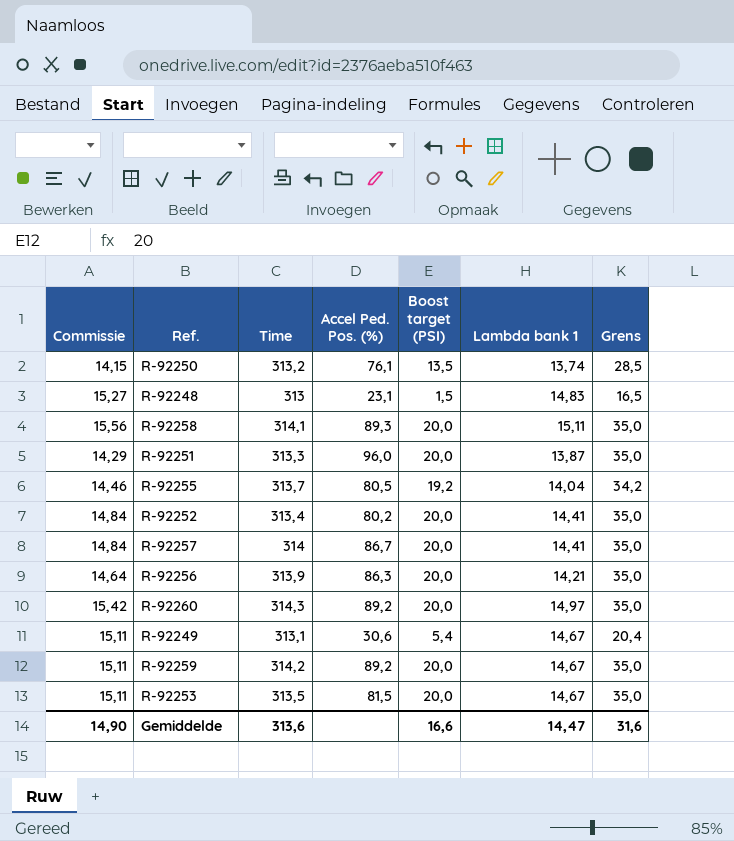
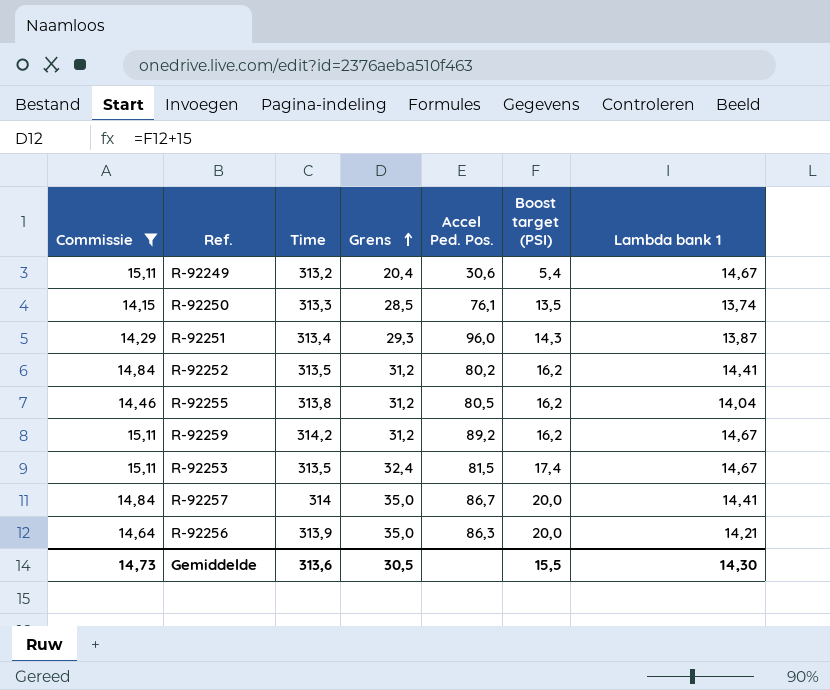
filter: none -> Commissie <= 15,11
row order: none -> Grens ascending
column Grens | position: 7 -> 4
column name: Accel Ped. Pos. (%) -> Accel Ped. Pos.
R-92249 | Time: 313,1 -> 313,2
R-92250 | Time: 313,2 -> 313,3
R-92251 | Time: 313,3 -> 313,4
R-92251 | Grens: 35,0 -> 29,3
R-92251 | Boost target (PSI): 20,0 -> 14,3
R-92252 | Time: 313,4 -> 313,5
R-92252 | Grens: 35,0 -> 31,2
R-92252 | Boost target (PSI): 20,0 -> 16,2
R-92255 | Time: 313,7 -> 313,8
R-92255 | Grens: 34,2 -> 31,2
R-92255 | Boost target (PSI): 19,2 -> 16,2
R-92259 | Grens: 35,0 -> 31,2
R-92259 | Boost target (PSI): 20,0 -> 16,2
R-92253 | Grens: 35,0 -> 32,4
R-92253 | Boost target (PSI): 20,0 -> 17,4
Gemiddelde | Commissie: 14,90 -> 14,73
Gemiddelde | Grens: 31,6 -> 30,5
Gemiddelde | Boost target (PSI): 16,6 -> 15,5
Gemiddelde | Lambda bank 1: 14,47 -> 14,30

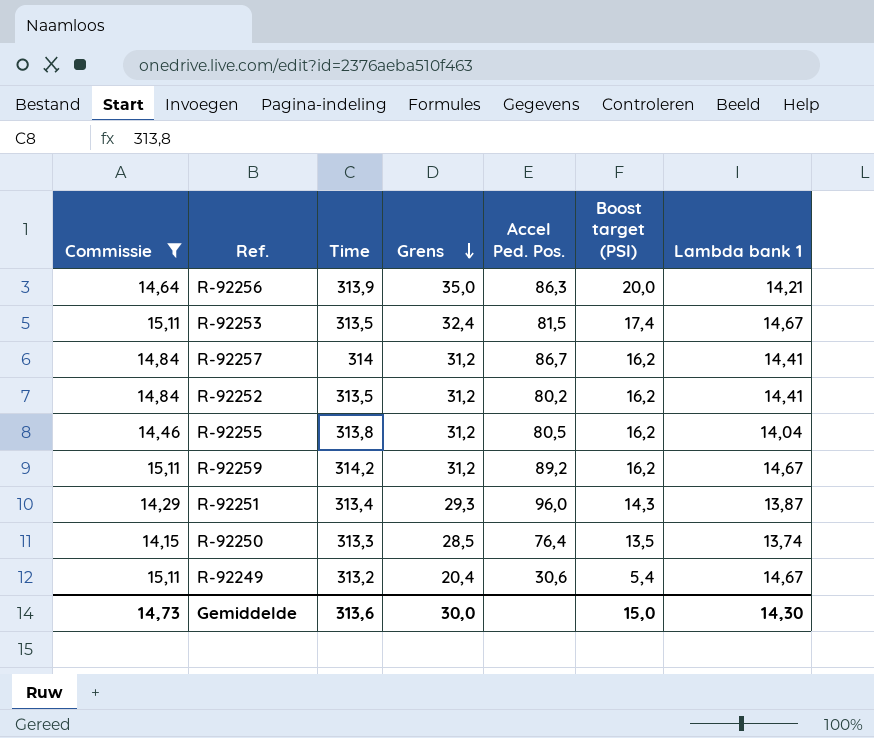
row order: Grens ascending -> Grens descending
R-92257 | Grens: 35,0 -> 31,2
R-92257 | Boost target (PSI): 20,0 -> 16,2
R-92250 | Accel Ped. Pos.: 76,1 -> 76,4
Gemiddelde | Grens: 30,5 -> 30,0
Gemiddelde | Boost target (PSI): 15,5 -> 15,0

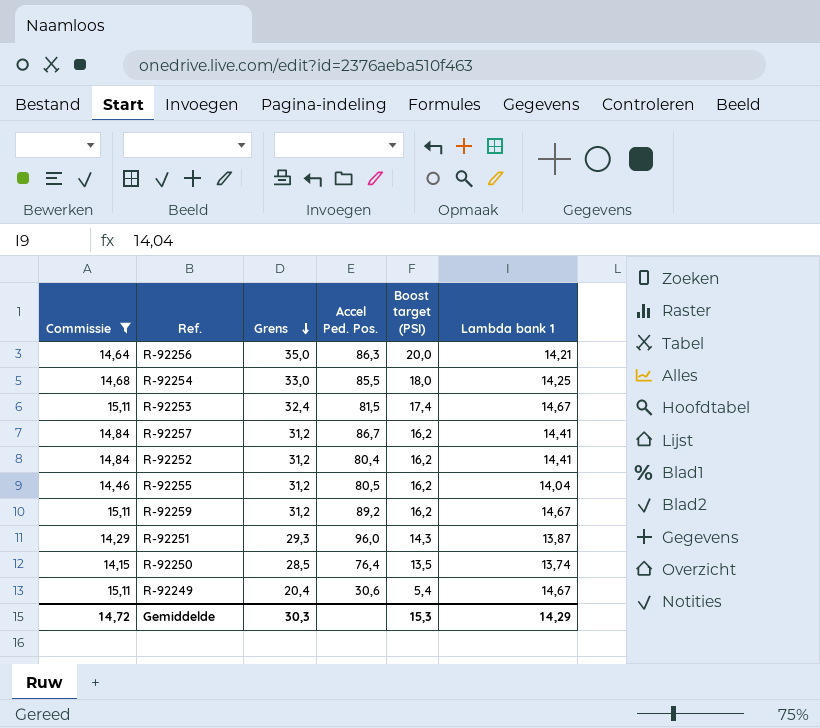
column Time | position: 3 -> none
row R-92254: none -> 14,68 | 33,0 | 85,5 | 18,0 | 14,25
R-92252 | Accel Ped. Pos.: 80,2 -> 80,4
Gemiddelde | Commissie: 14,73 -> 14,72
Gemiddelde | Grens: 30,0 -> 30,3
Gemiddelde | Boost target (PSI): 15,0 -> 15,3
Gemiddelde | Lambda bank 1: 14,30 -> 14,29

